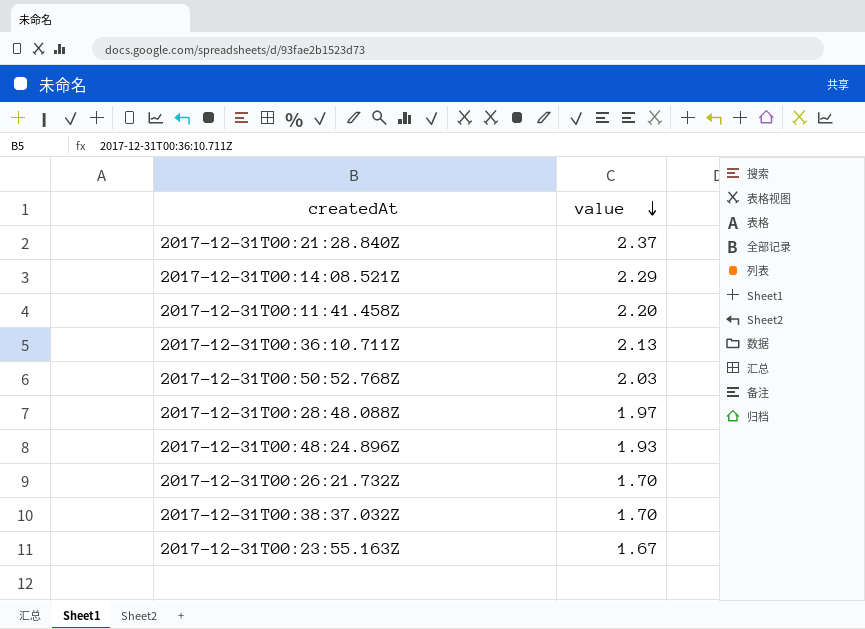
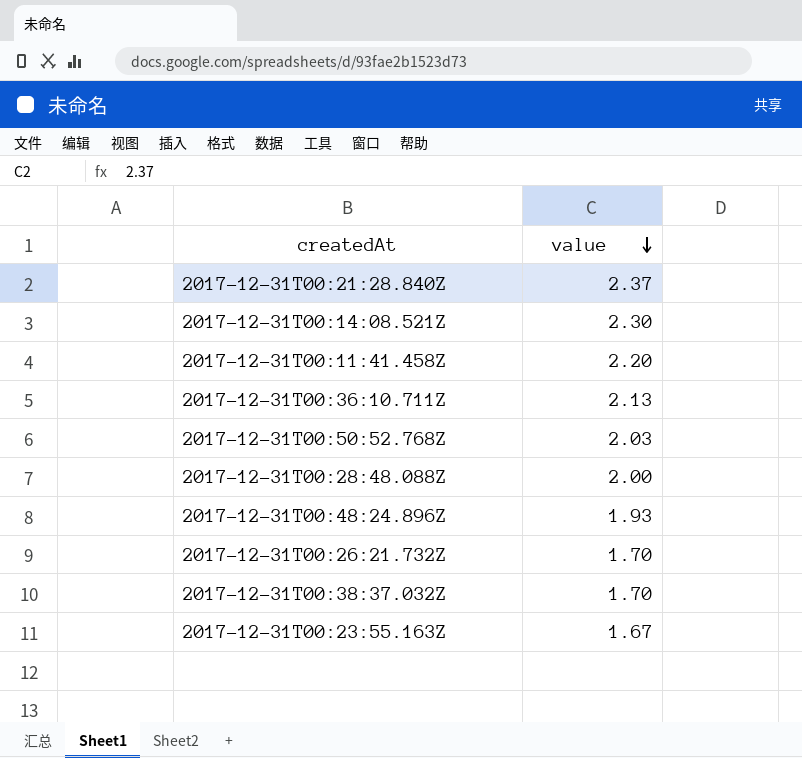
2017-12-31T00:14:08.521Z | value: 2.29 -> 2.30
2017-12-31T00:28:48.088Z | value: 1.97 -> 2.00

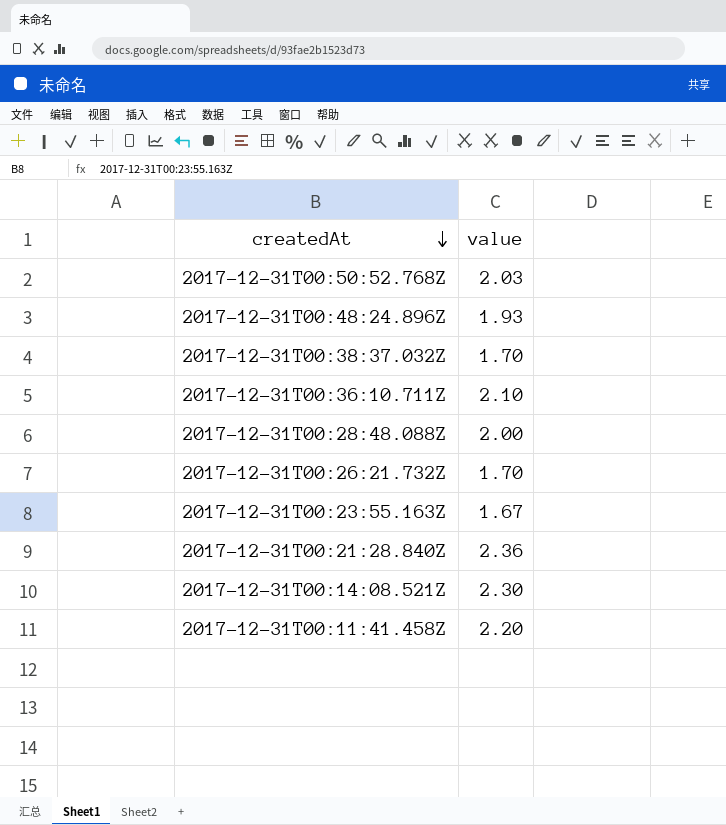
row order: value descending -> createdAt descending
2017-12-31T00:36:10.711Z | value: 2.13 -> 2.10
2017-12-31T00:21:28.840Z | value: 2.37 -> 2.36

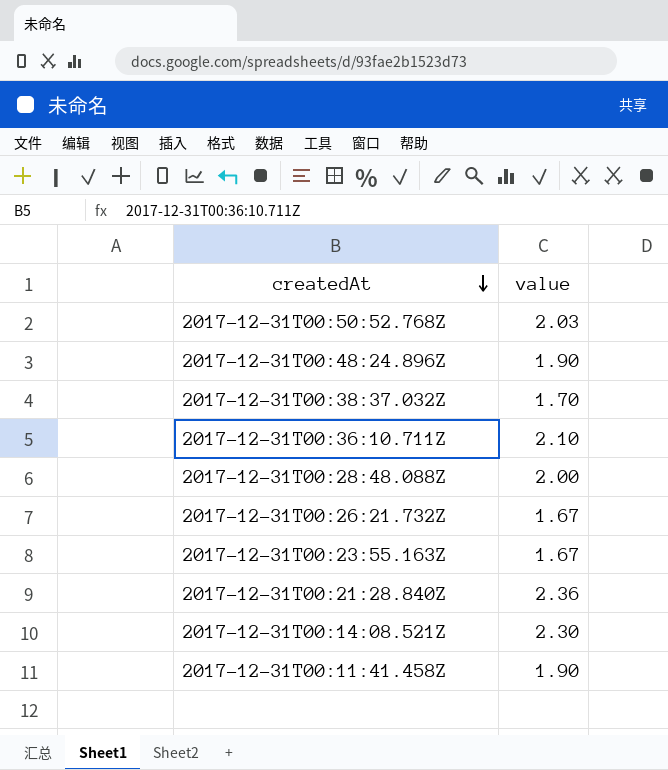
2017-12-31T00:48:24.896Z | value: 1.93 -> 1.90
2017-12-31T00:26:21.732Z | value: 1.70 -> 1.67
2017-12-31T00:11:41.458Z | value: 2.20 -> 1.90

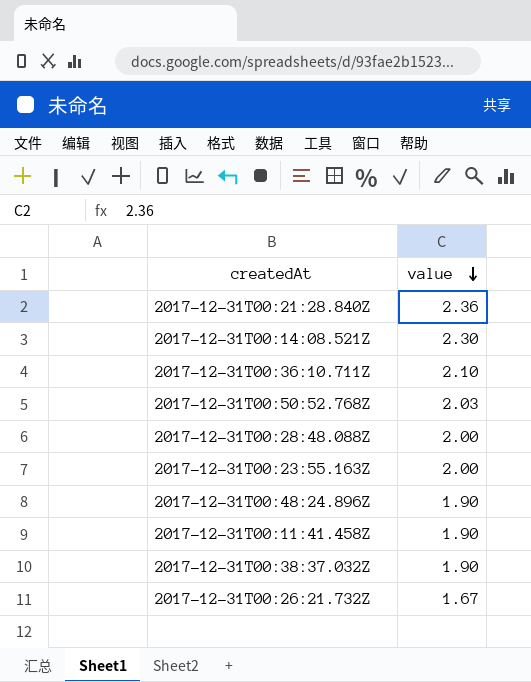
row order: createdAt descending -> value descending
2017-12-31T00:23:55.163Z | value: 1.67 -> 2.00
2017-12-31T00:38:37.032Z | value: 1.70 -> 1.90

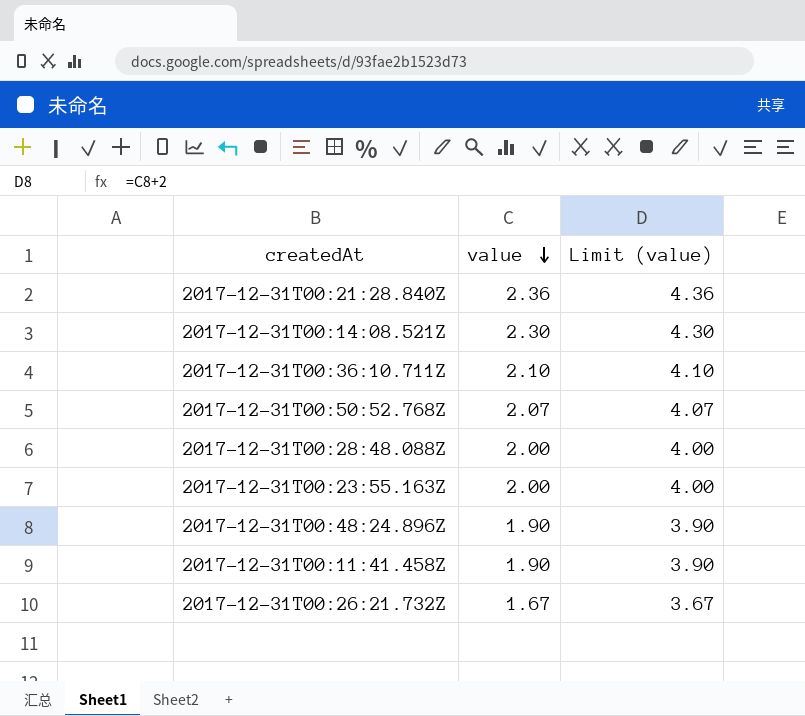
column Limit (value) | formula: none -> [value] + 2
row 2017-12-31T00:38:37.032Z: 1.90 -> none
2017-12-31T00:50:52.768Z | value: 2.03 -> 2.07

